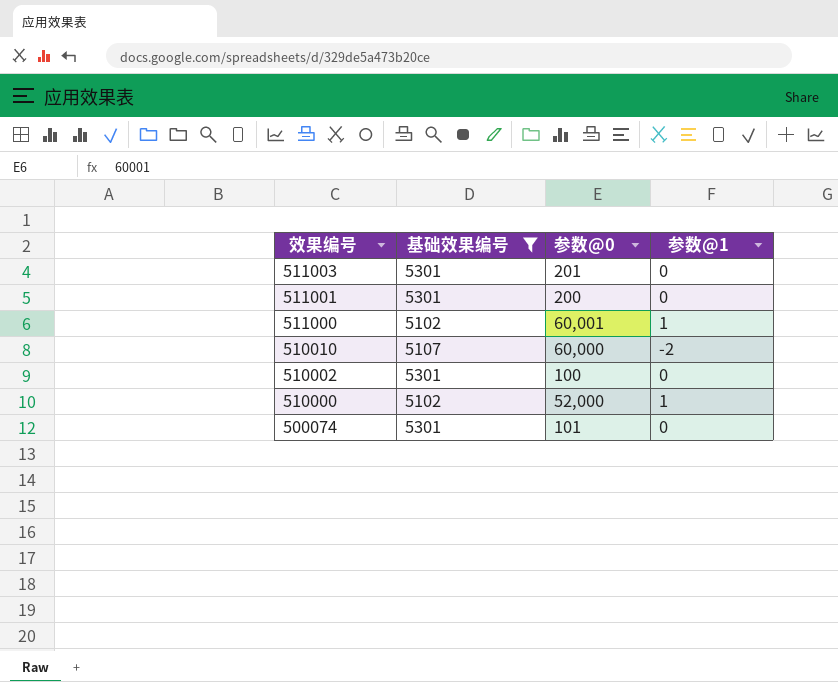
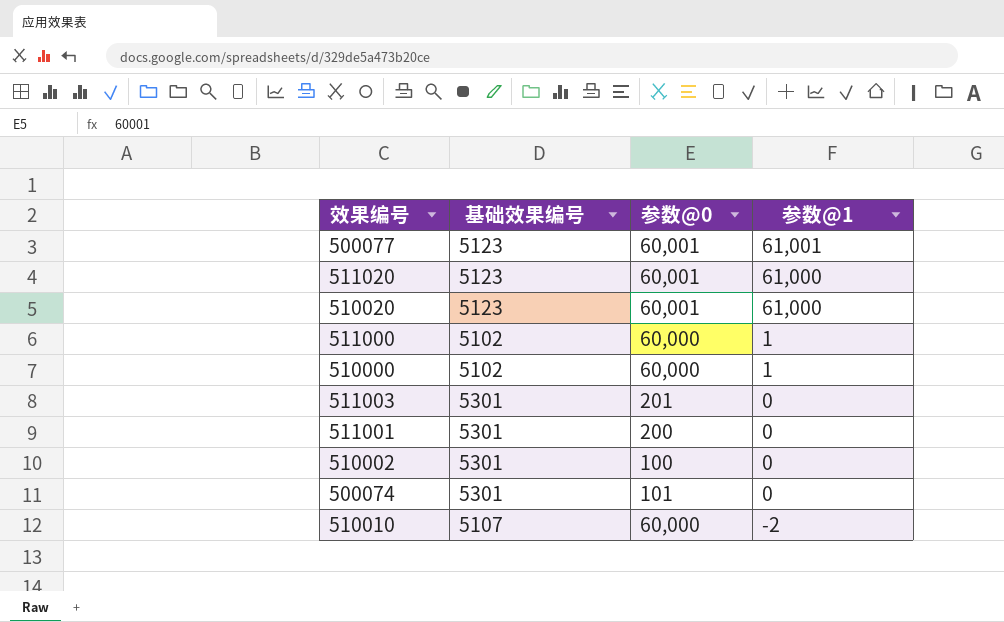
filter: 基础效果编号 != 5123 -> none
row order: 效果编号 descending -> 参数@1 descending
511000 | 参数@0: 60,001 -> 60,000
510000 | 参数@0: 52,000 -> 60,000

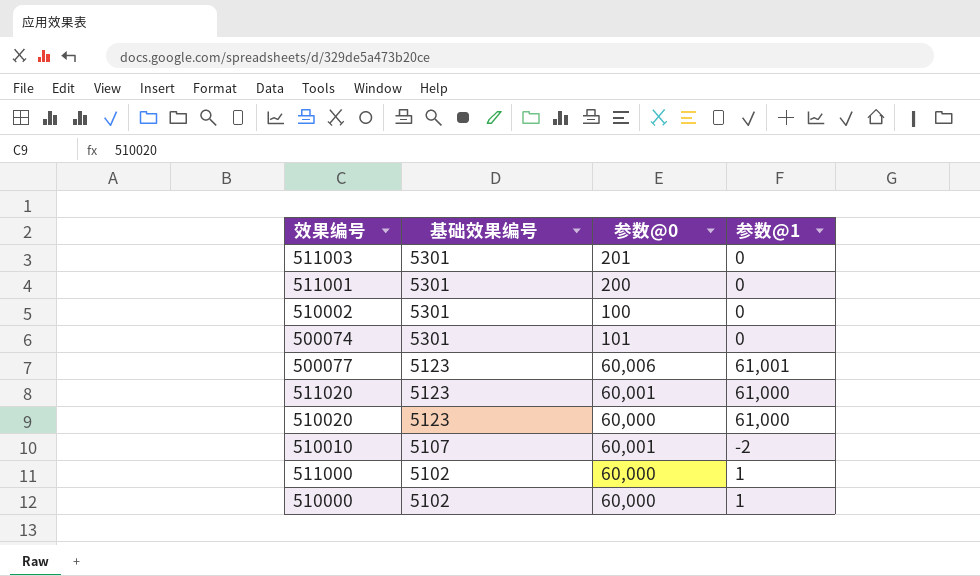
row order: 参数@1 descending -> 基础效果编号 descending
500077 | 参数@0: 60,001 -> 60,006
510020 | 参数@0: 60,001 -> 60,000
510010 | 参数@0: 60,000 -> 60,001

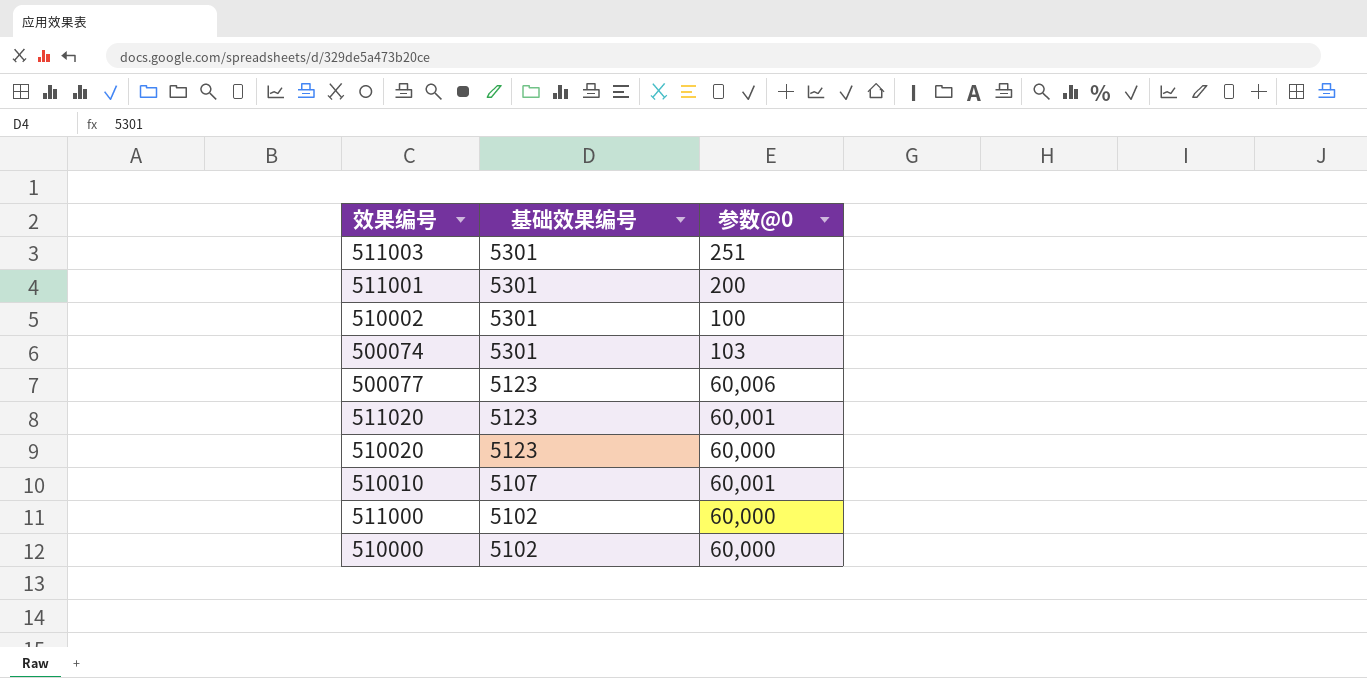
column 参数@1 | position: 4 -> none
511003 | 参数@0: 201 -> 251
500074 | 参数@0: 101 -> 103

